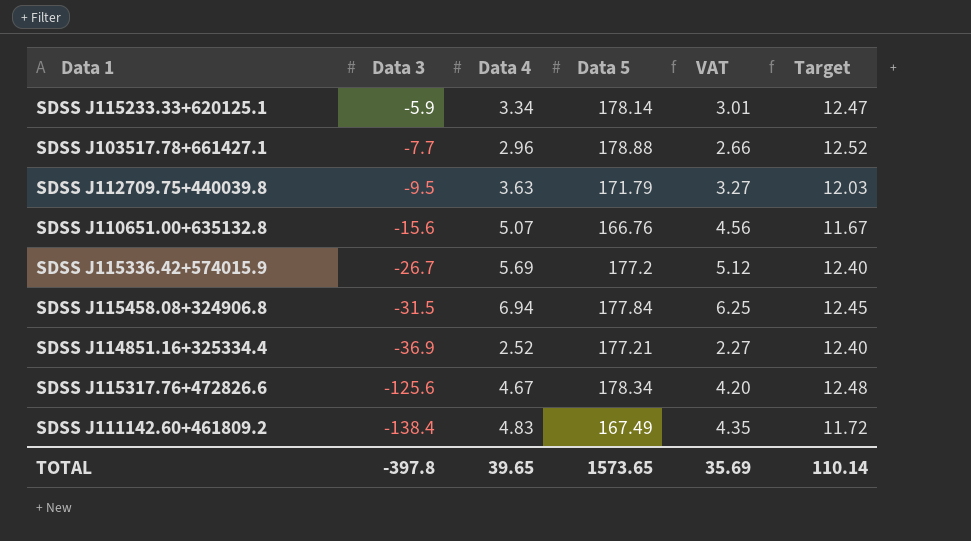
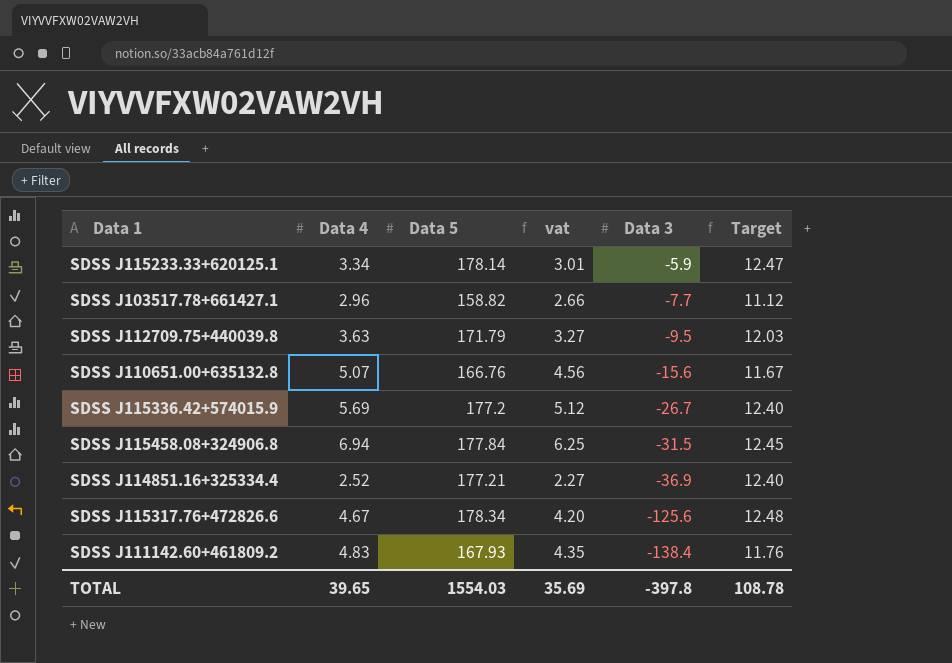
column name: VAT -> vat
column Data 3 | position: 2 -> 5
SDSS J103517.78+661427.1 | Data 5: 178.88 -> 158.82
SDSS J103517.78+661427.1 | Target: 12.52 -> 11.12
SDSS J111142.60+461809.2 | Data 5: 167.49 -> 167.93
SDSS J111142.60+461809.2 | Target: 11.72 -> 11.76
TOTAL | Data 5: 1573.65 -> 1554.03
TOTAL | Target: 110.14 -> 108.78

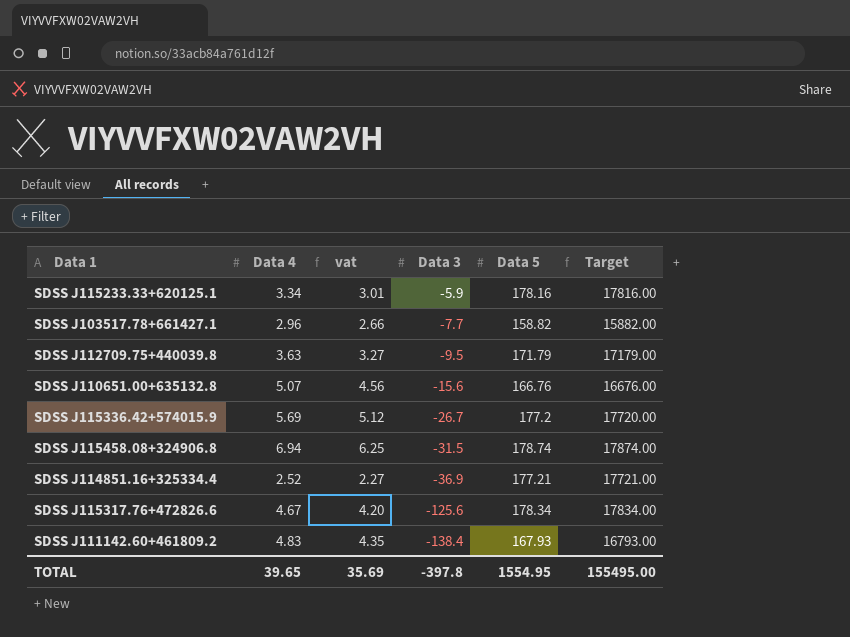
column Data 5 | position: 3 -> 5
column Target | formula: [Data 5] * 0.07 -> [Data 5] * 100
SDSS J115233.33+620125.1 | Data 5: 178.14 -> 178.16
SDSS J115458.08+324906.8 | Data 5: 177.84 -> 178.74
TOTAL | Data 5: 1554.03 -> 1554.95
TOTAL | Target: 108.78 -> 155495.00

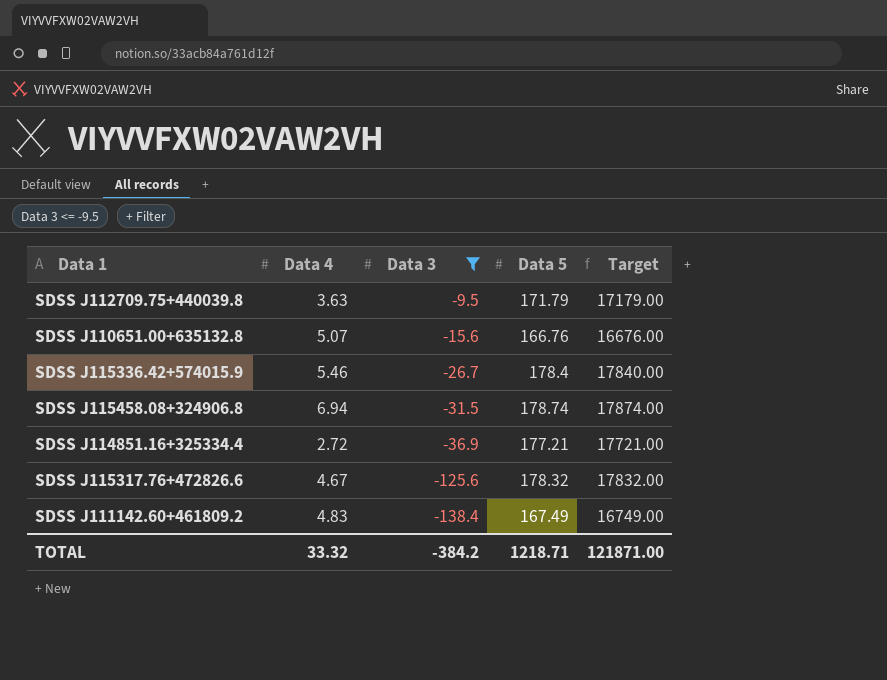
filter: none -> Data 3 <= -9.5
column vat | formula: [Data 4] * 0.9 -> none
SDSS J115336.42+574015.9 | Data 4: 5.69 -> 5.46
SDSS J115336.42+574015.9 | Data 5: 177.2 -> 178.4
SDSS J115336.42+574015.9 | Target: 17720.00 -> 17840.00
SDSS J114851.16+325334.4 | Data 4: 2.52 -> 2.72
SDSS J115317.76+472826.6 | Data 5: 178.34 -> 178.32
SDSS J115317.76+472826.6 | Target: 17834.00 -> 17832.00
SDSS J111142.60+461809.2 | Data 5: 167.93 -> 167.49
SDSS J111142.60+461809.2 | Target: 16793.00 -> 16749.00
TOTAL | Data 4: 39.65 -> 33.32
TOTAL | Data 3: -397.8 -> -384.2
TOTAL | Data 5: 1554.95 -> 1218.71
TOTAL | Target: 155495.00 -> 121871.00

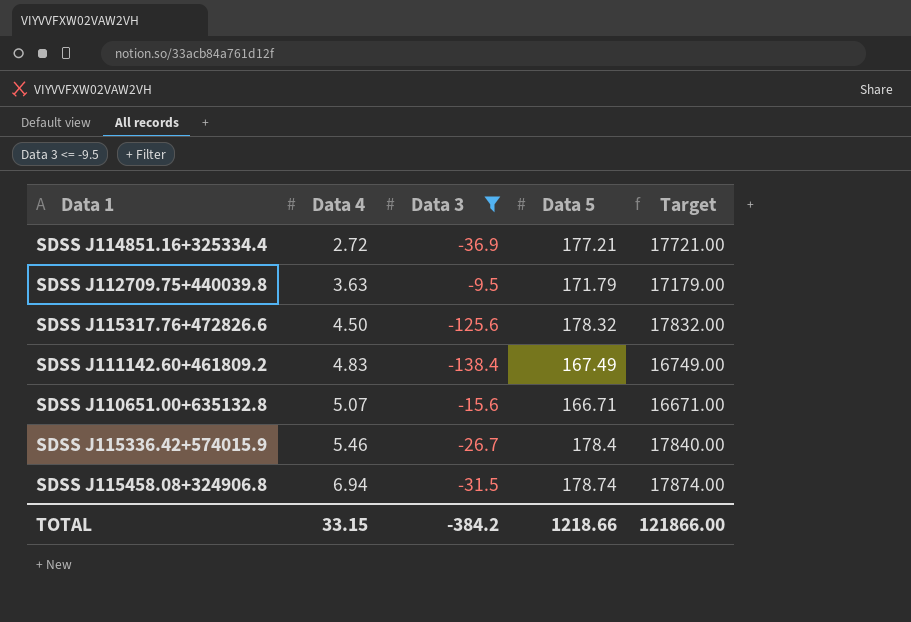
row order: Data 3 descending -> Data 4 ascending
SDSS J115317.76+472826.6 | Data 4: 4.67 -> 4.50
SDSS J110651.00+635132.8 | Data 5: 166.76 -> 166.71
SDSS J110651.00+635132.8 | Target: 16676.00 -> 16671.00
TOTAL | Data 4: 33.32 -> 33.15
TOTAL | Data 5: 1218.71 -> 1218.66
TOTAL | Target: 121871.00 -> 121866.00

